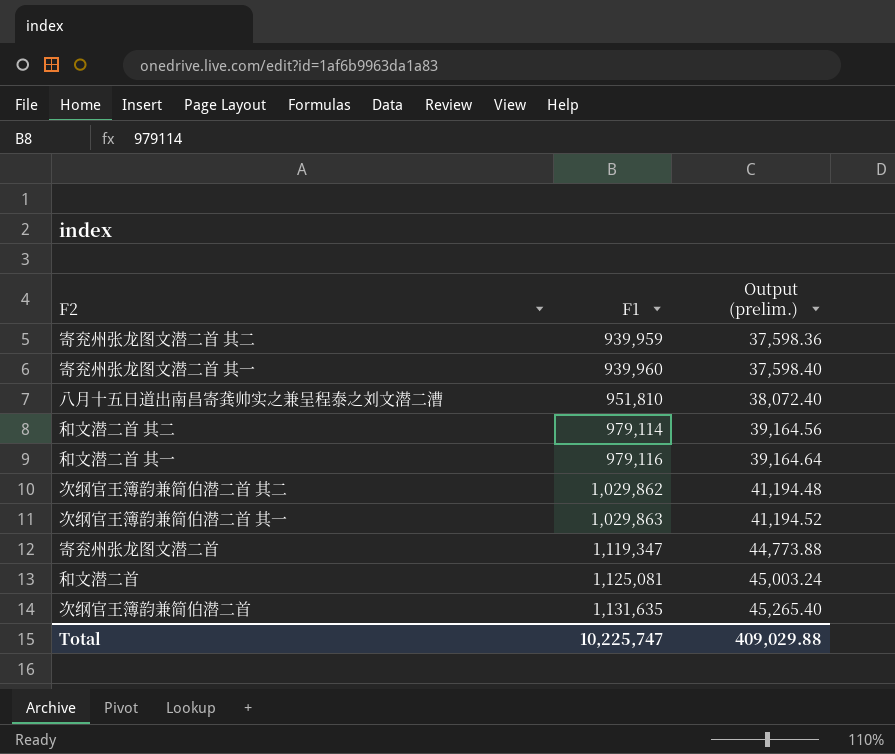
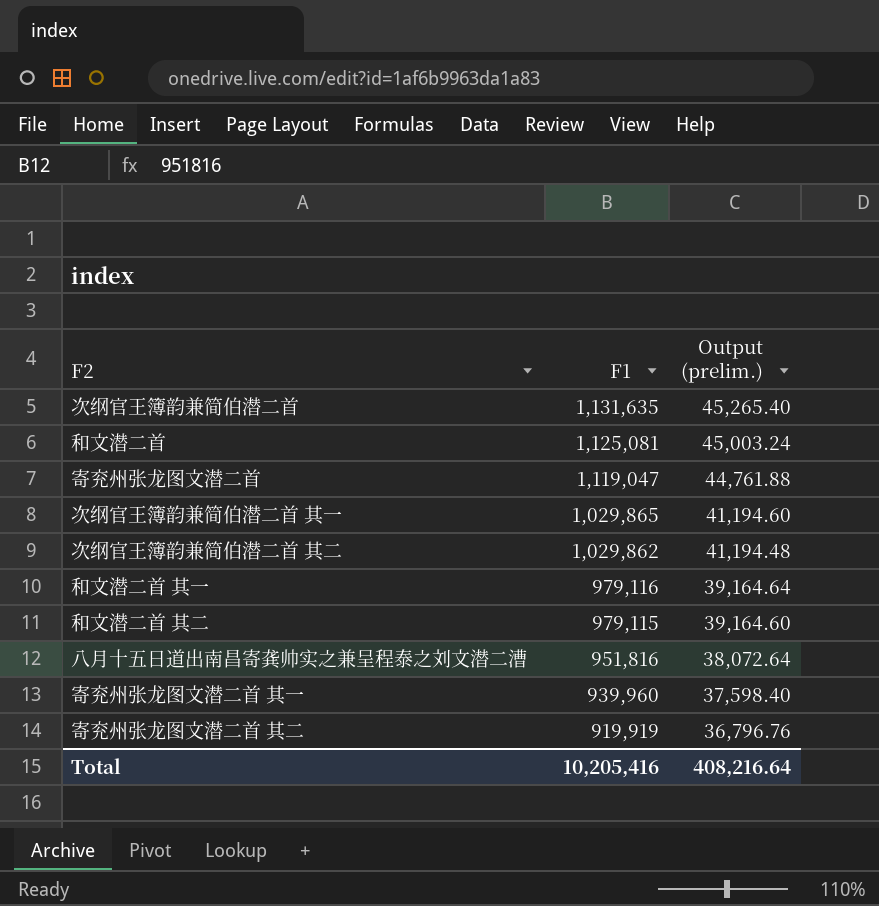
row order: F1 ascending -> F1 descending
寄兖州张龙图文潜二首 | F1: 1,119,347 -> 1,119,047
寄兖州张龙图文潜二首 | Output (prelim.): 44,773.88 -> 44,761.88
次纲官王簿韵兼简伯潜二首 其一 | F1: 1,029,863 -> 1,029,865
次纲官王簿韵兼简伯潜二首 其一 | Output (prelim.): 41,194.52 -> 41,194.60
和文潜二首 其二 | F1: 979,114 -> 979,115
和文潜二首 其二 | Output (prelim.): 39,164.56 -> 39,164.60
八月十五日道出南昌寄龚帅实之兼呈程泰之刘文潜二漕 | F1: 951,810 -> 951,816
八月十五日道出南昌寄龚帅实之兼呈程泰之刘文潜二漕 | Output (prelim.): 38,072.40 -> 38,072.64
寄兖州张龙图文潜二首 其二 | F1: 939,959 -> 919,919
寄兖州张龙图文潜二首 其二 | Output (prelim.): 37,598.36 -> 36,796.76
Total | F1: 10,225,747 -> 10,205,416
Total | Output (prelim.): 409,029.88 -> 408,216.64

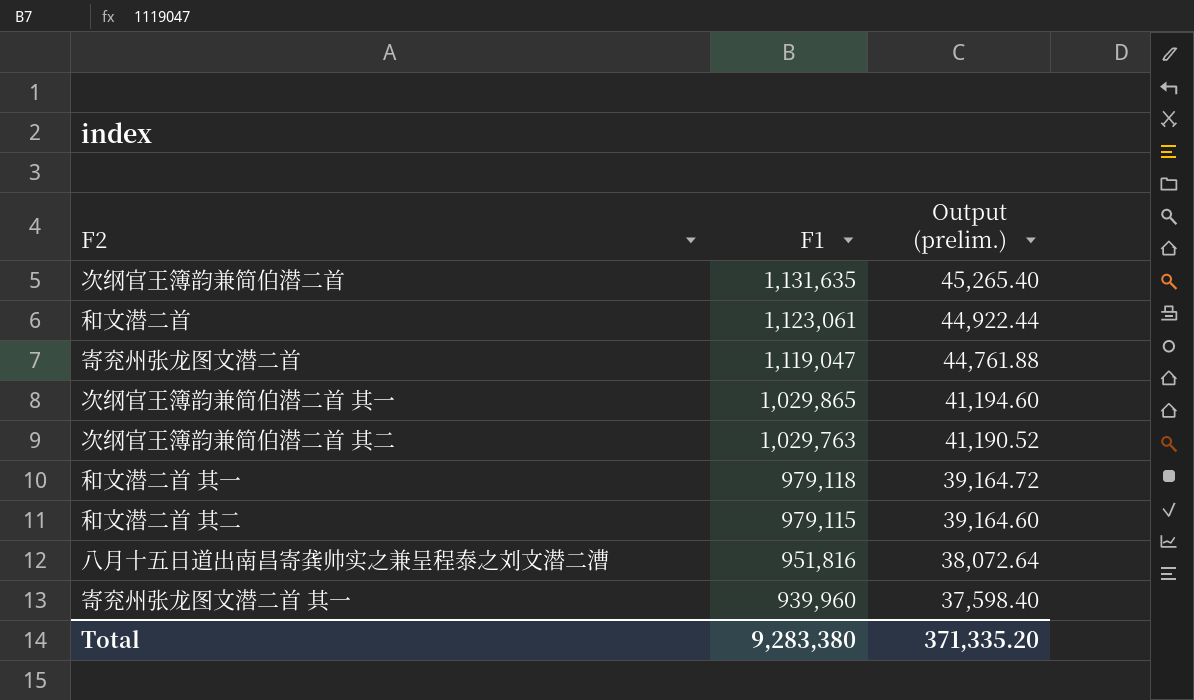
row 寄兖州张龙图文潜二首 其二: 919,919 | 36,796.76 -> none
和文潜二首 | F1: 1,125,081 -> 1,123,061
和文潜二首 | Output (prelim.): 45,003.24 -> 44,922.44
次纲官王簿韵兼简伯潜二首 其二 | F1: 1,029,862 -> 1,029,763
次纲官王簿韵兼简伯潜二首 其二 | Output (prelim.): 41,194.48 -> 41,190.52
和文潜二首 其一 | F1: 979,116 -> 979,118
和文潜二首 其一 | Output (prelim.): 39,164.64 -> 39,164.72
Total | F1: 10,205,416 -> 9,283,380
Total | Output (prelim.): 408,216.64 -> 371,335.20

